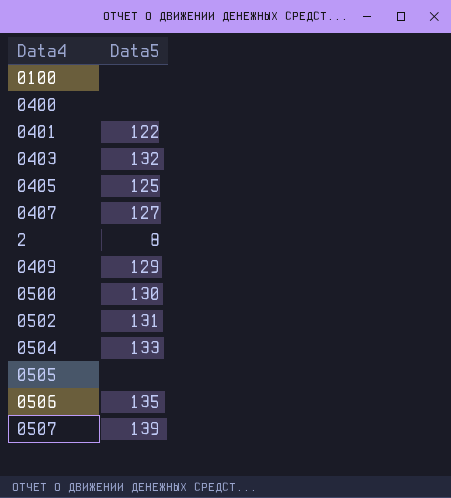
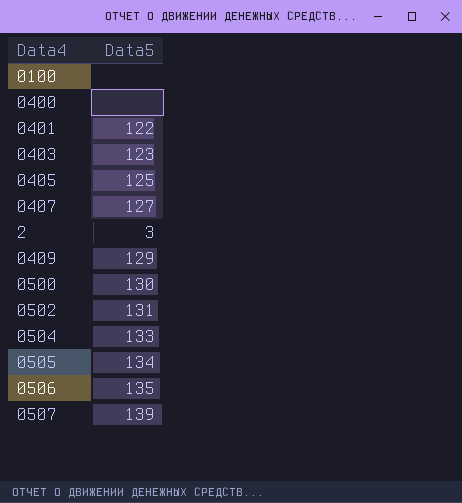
0403 | Data5: 132 -> 123
2 | Data5: 8 -> 3
0505 | Data5: none -> 134

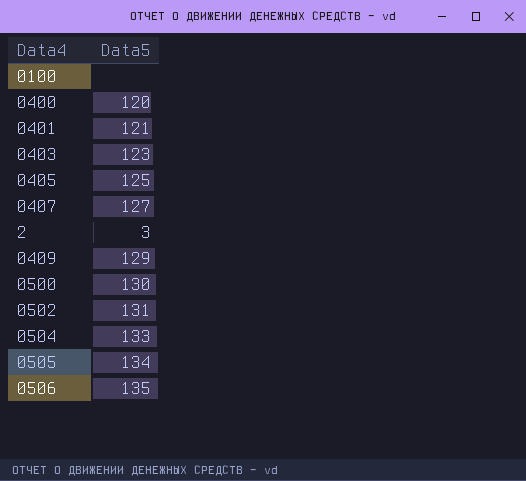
row 0507: 139 -> none
0400 | Data5: none -> 120
0401 | Data5: 122 -> 121

